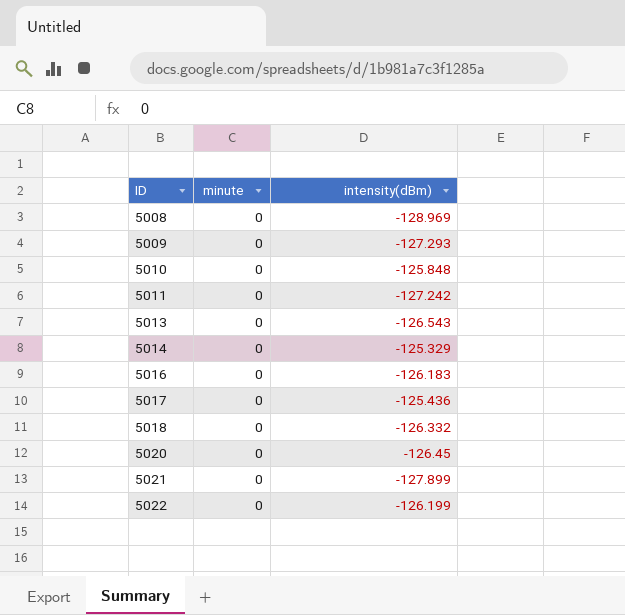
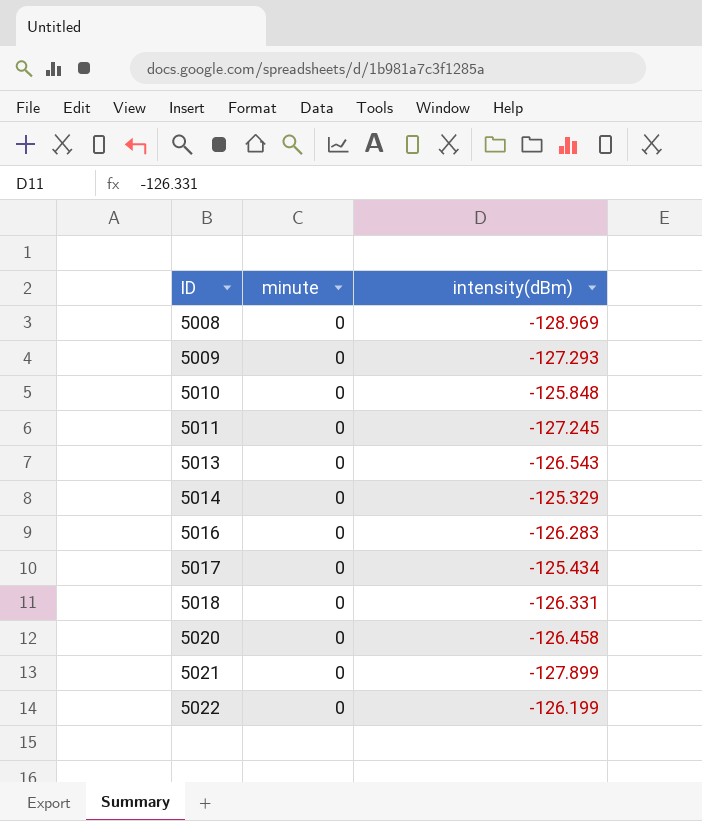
5011 | intensity(dBm): -127.242 -> -127.245
5016 | intensity(dBm): -126.183 -> -126.283
5017 | intensity(dBm): -125.436 -> -125.434
5018 | intensity(dBm): -126.332 -> -126.331
5020 | intensity(dBm): -126.45 -> -126.458

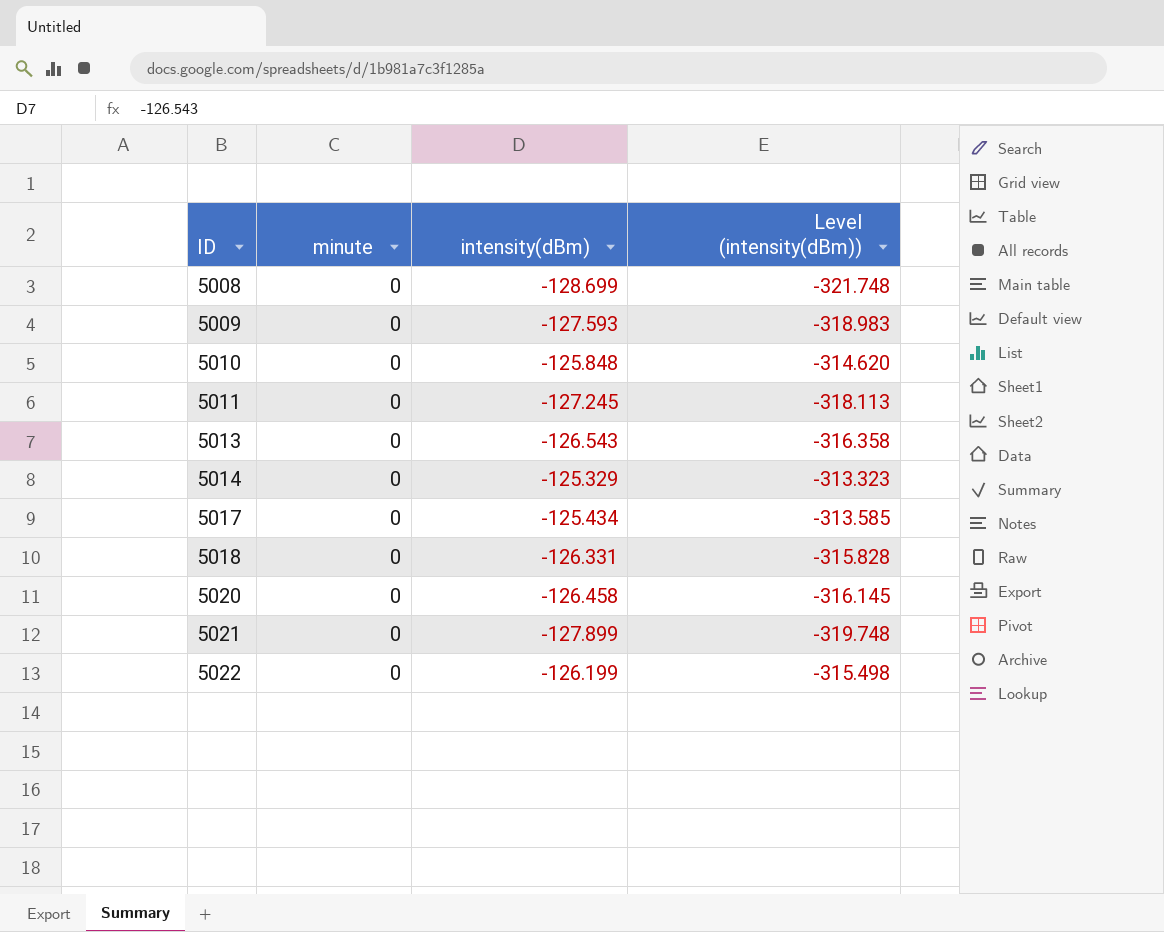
column Level (intensity(dBm)) | formula: none -> [intensity(dBm)] * 2.5
row 5016: 0 | -126.283 -> none
5008 | intensity(dBm): -128.969 -> -128.699
5009 | intensity(dBm): -127.293 -> -127.593

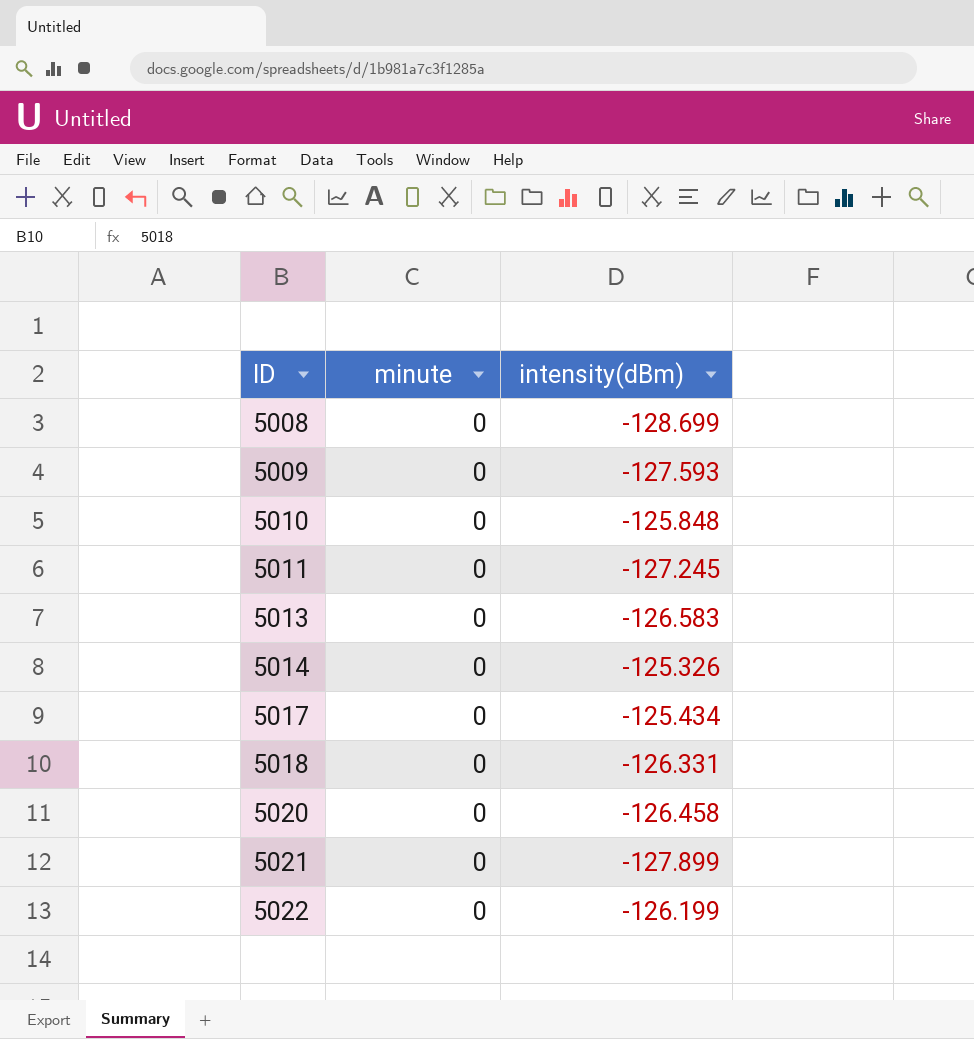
column Level (intensity(dBm)) | formula: [intensity(dBm)] * 2.5 -> none
5013 | intensity(dBm): -126.543 -> -126.583
5014 | intensity(dBm): -125.329 -> -125.326

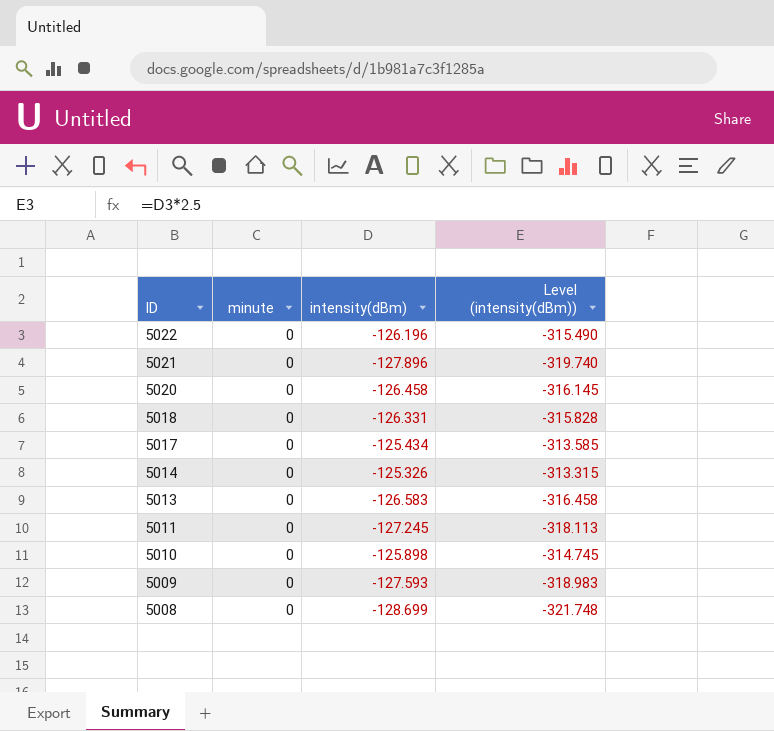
row order: ID ascending -> ID descending
column Level (intensity(dBm)) | formula: none -> [intensity(dBm)] * 2.5
5022 | intensity(dBm): -126.199 -> -126.196
5021 | intensity(dBm): -127.899 -> -127.896
5010 | intensity(dBm): -125.848 -> -125.898

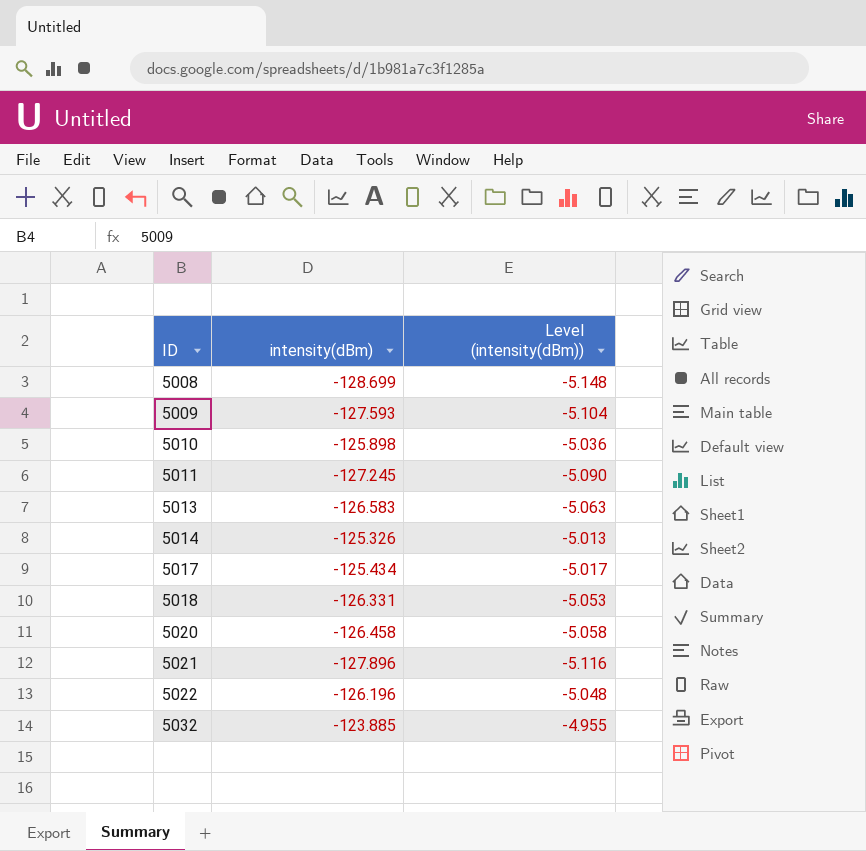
row order: ID descending -> ID ascending
column minute | position: 2 -> none
column Level (intensity(dBm)) | formula: [intensity(dBm)] * 2.5 -> [intensity(dBm)] * 0.04
row 5032: none -> -123.885 | -4.955

